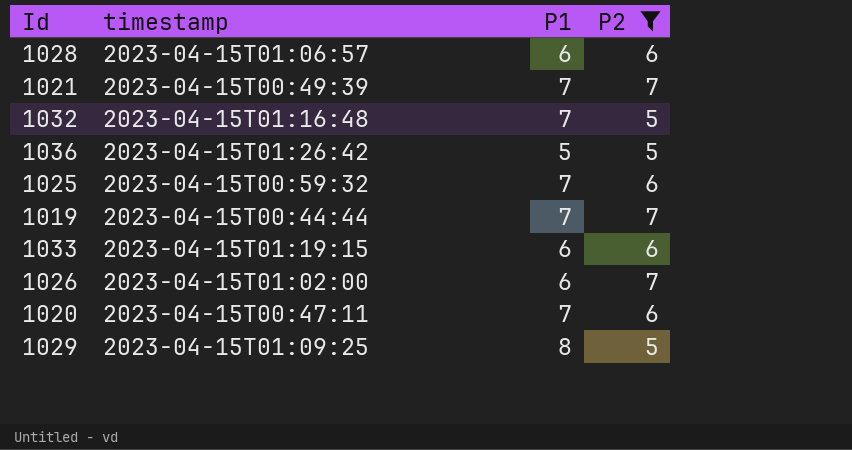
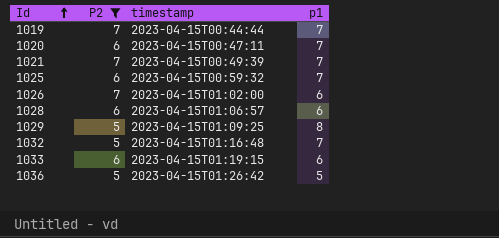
row order: none -> Id ascending
column P2 | position: 4 -> 2
column name: P1 -> p1

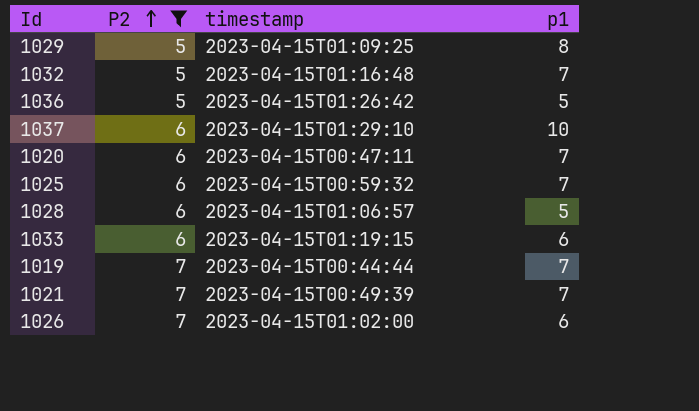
row order: Id ascending -> P2 ascending
row 1037: none -> 6 | 2023-04-15T01:29:10 | 10
1028 | p1: 6 -> 5

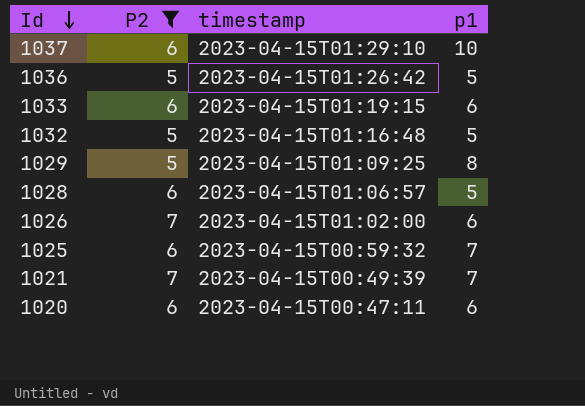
row order: P2 ascending -> Id descending
row 1019: 7 | 2023-04-15T00:44:44 | 7 -> none
1032 | p1: 7 -> 5
1020 | p1: 7 -> 6

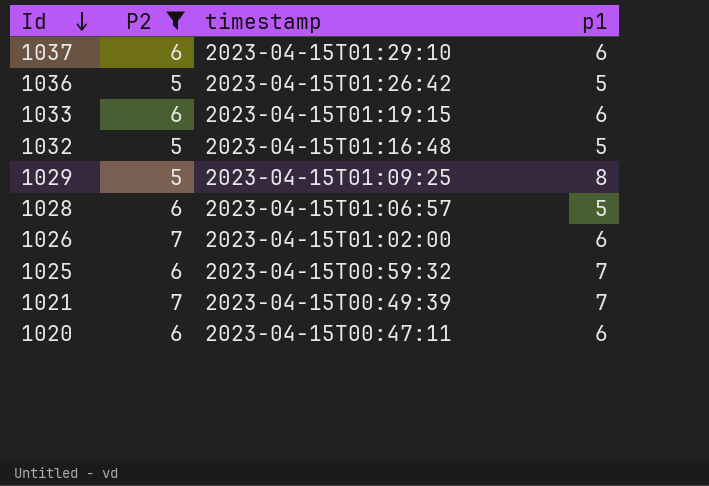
1037 | p1: 10 -> 6

